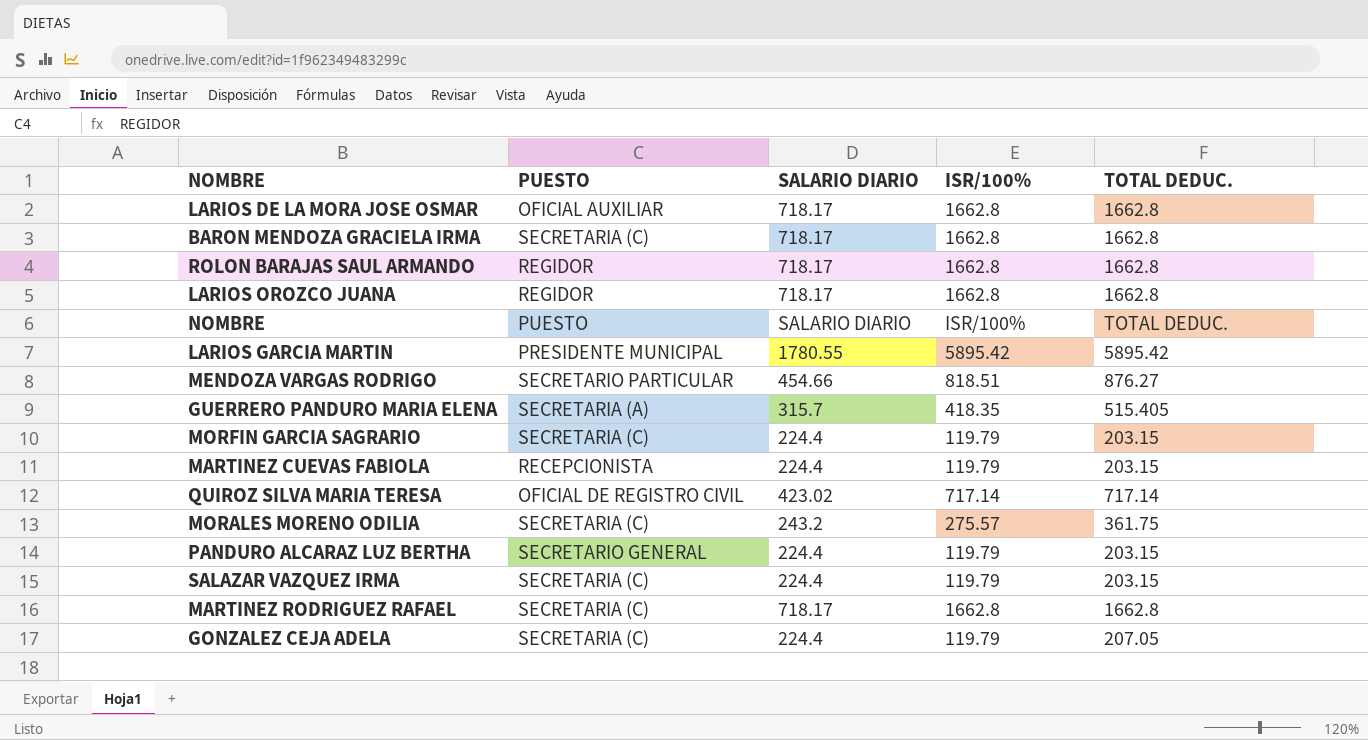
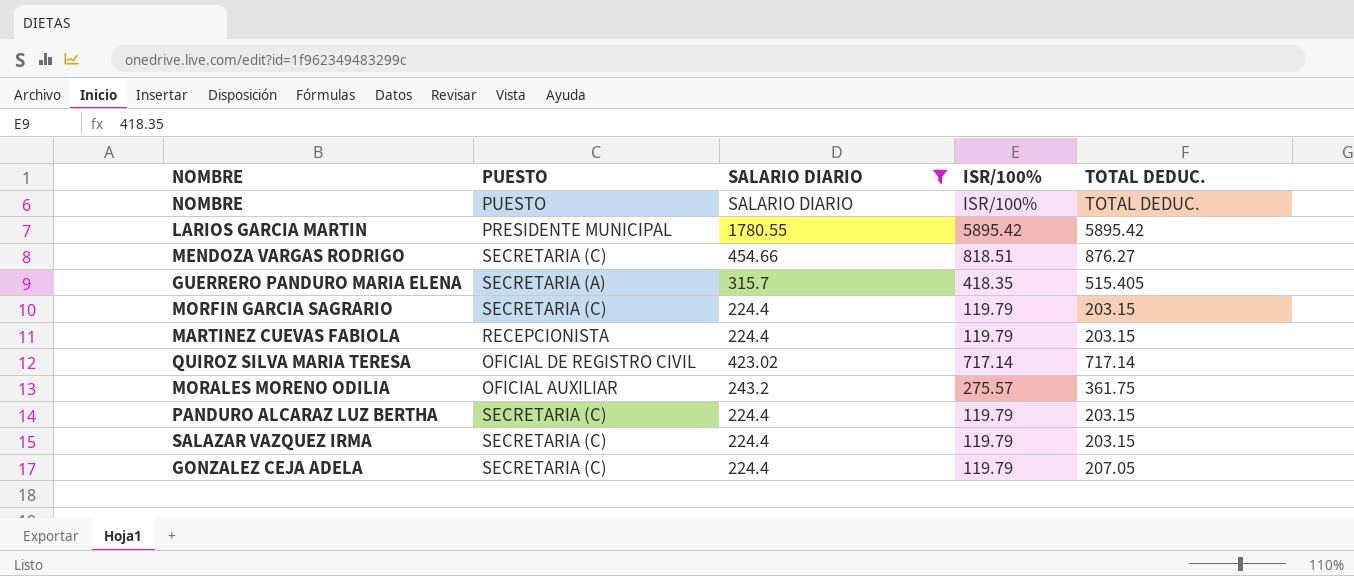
filter: none -> SALARIO DIARIO != 718.17
MENDOZA VARGAS RODRIGO | PUESTO: SECRETARIO PARTICULAR -> SECRETARIA (C)
MORALES MORENO ODILIA | PUESTO: SECRETARIA (C) -> OFICIAL AUXILIAR
PANDURO ALCARAZ LUZ BERTHA | PUESTO: SECRETARIO GENERAL -> SECRETARIA (C)

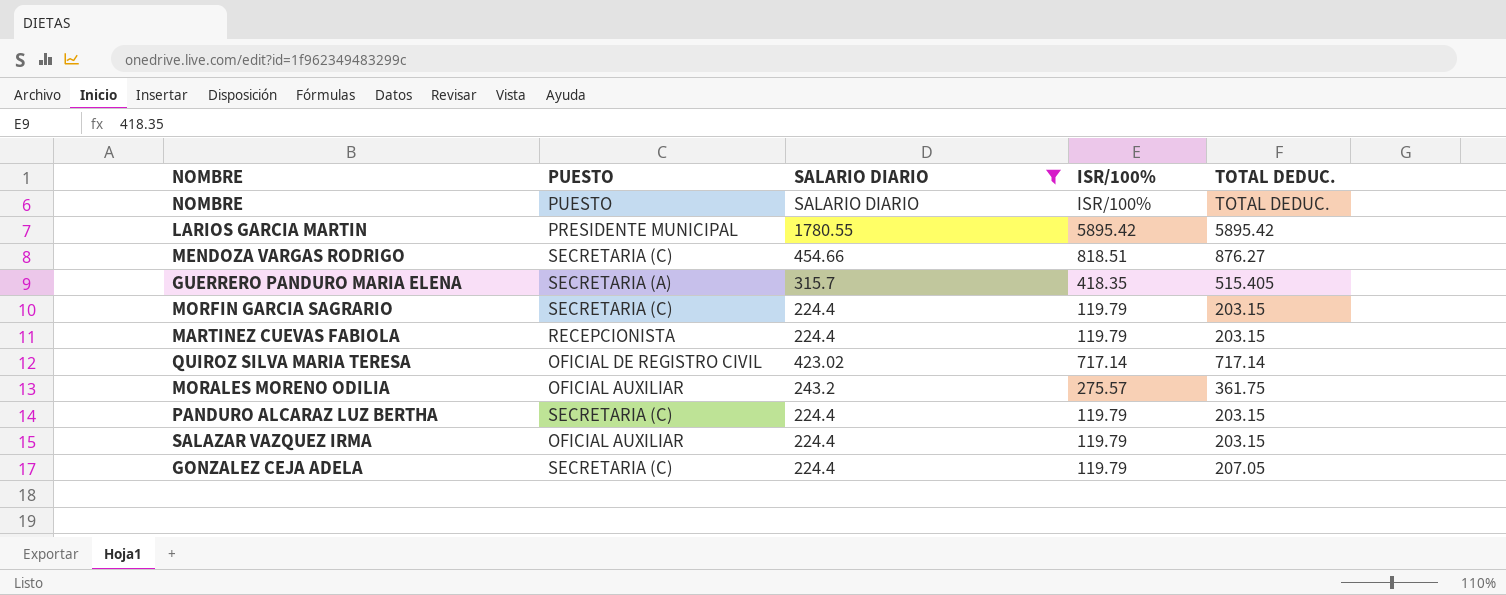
SALAZAR VAZQUEZ IRMA | PUESTO: SECRETARIA (C) -> OFICIAL AUXILIAR

